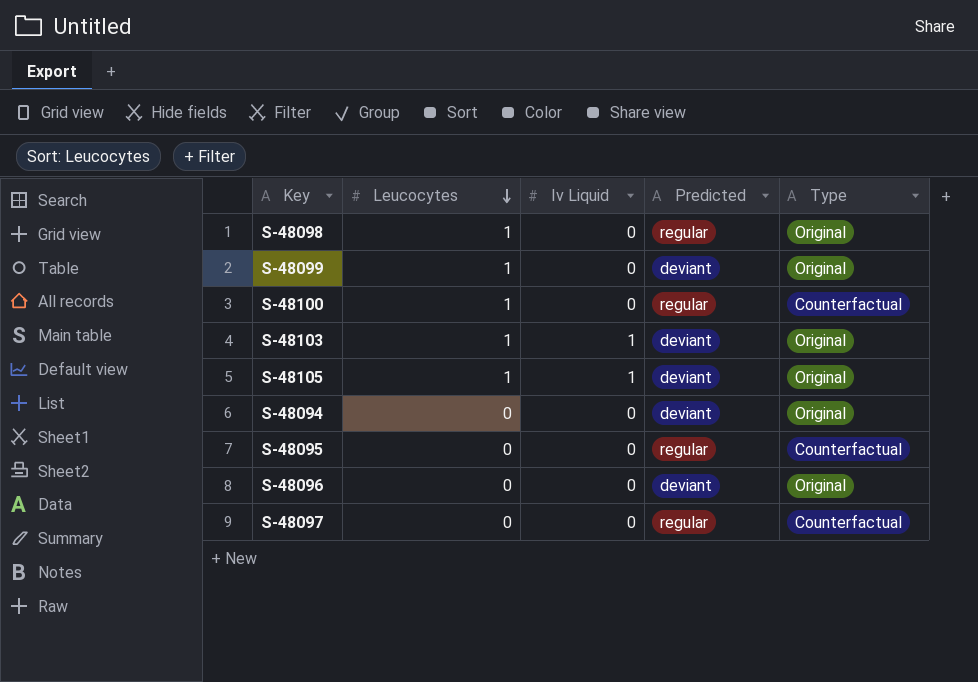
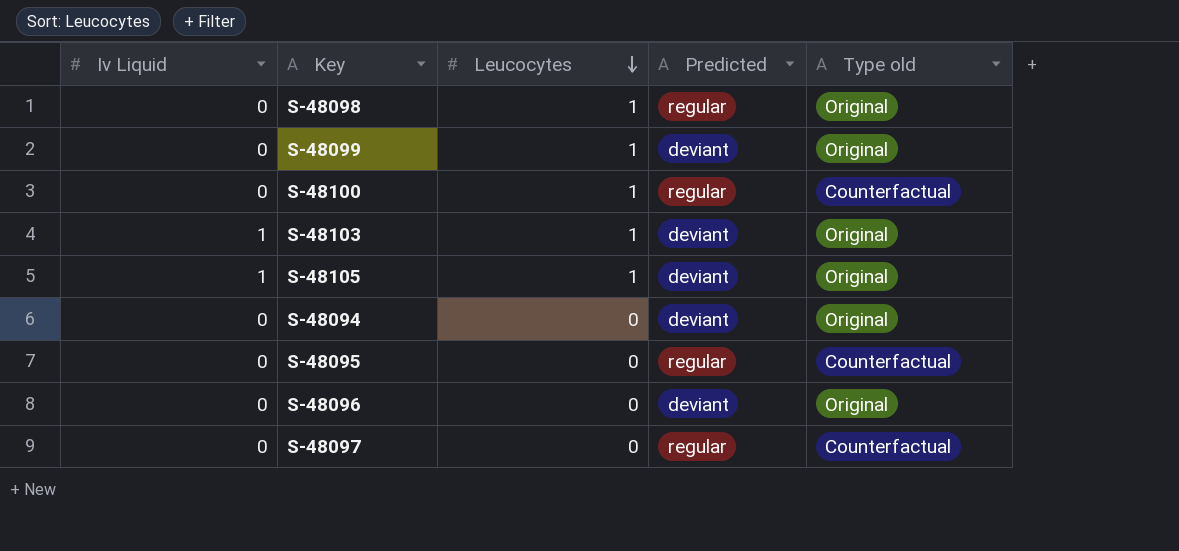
column Iv Liquid | position: 3 -> 1
column name: Type -> Type old

